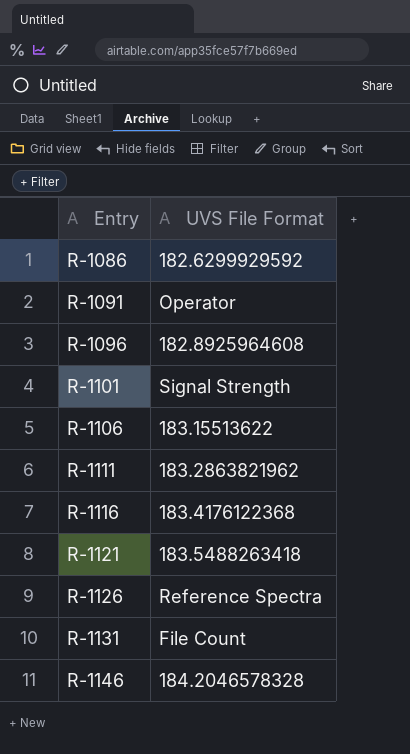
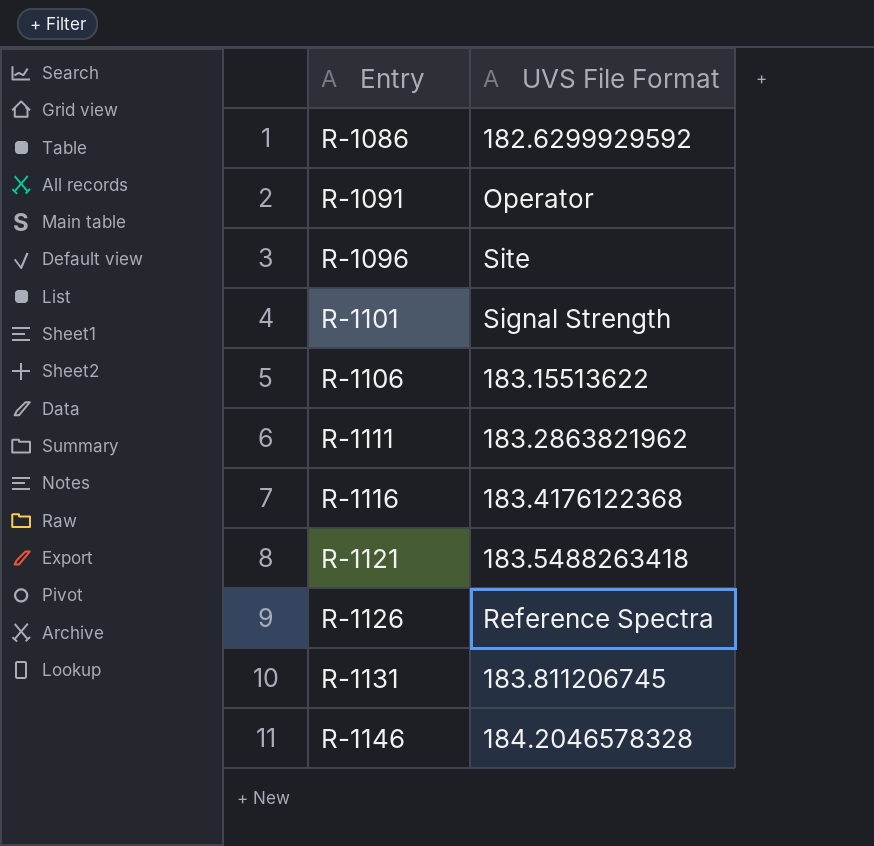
R-1096 | UVS File Format: 182.8925964608 -> Site
R-1131 | UVS File Format: File Count -> 183.811206745

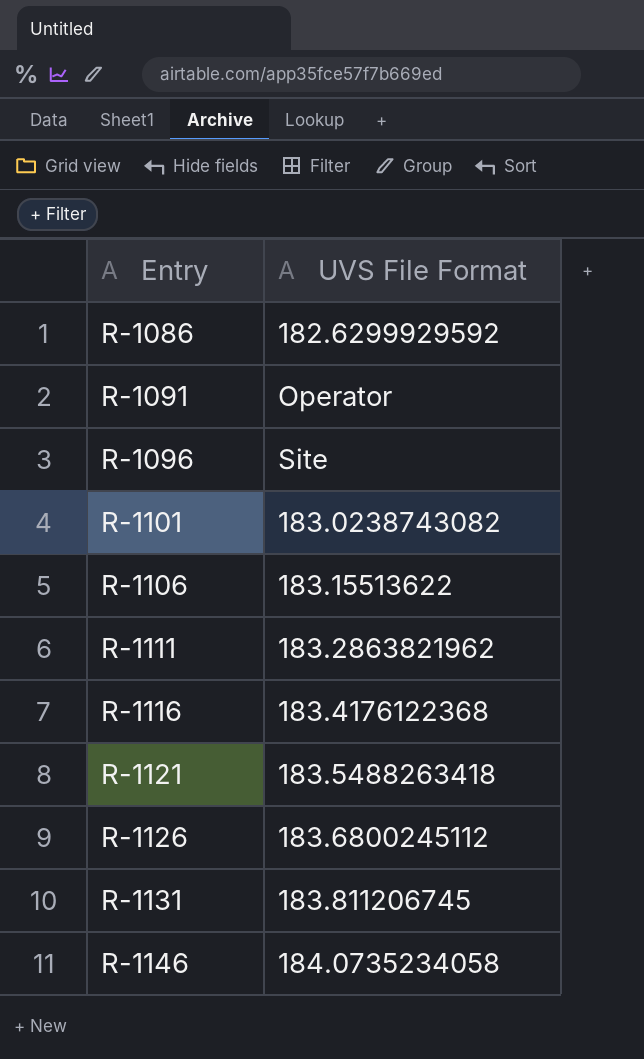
R-1101 | UVS File Format: Signal Strength -> 183.0238743082
R-1126 | UVS File Format: Reference Spectra -> 183.6800245112
R-1146 | UVS File Format: 184.2046578328 -> 184.0735234058

